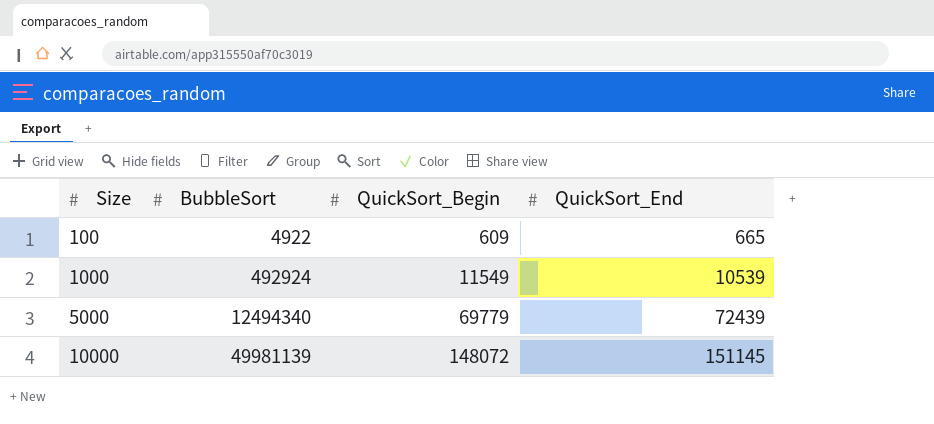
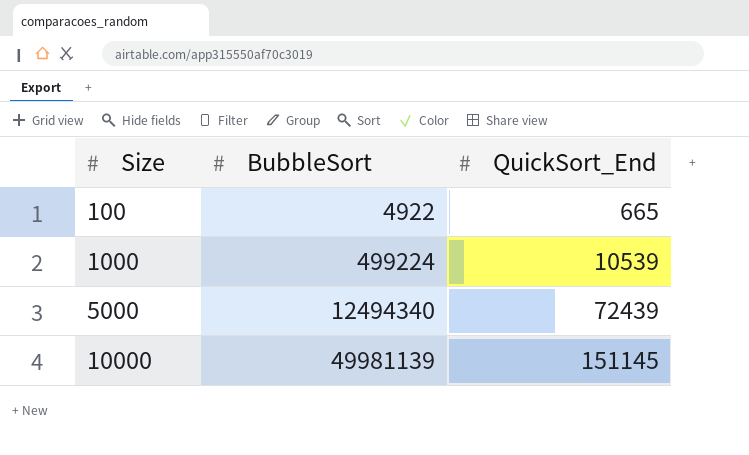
column QuickSort_Begin | position: 3 -> none
1000 | BubbleSort: 492924 -> 499224

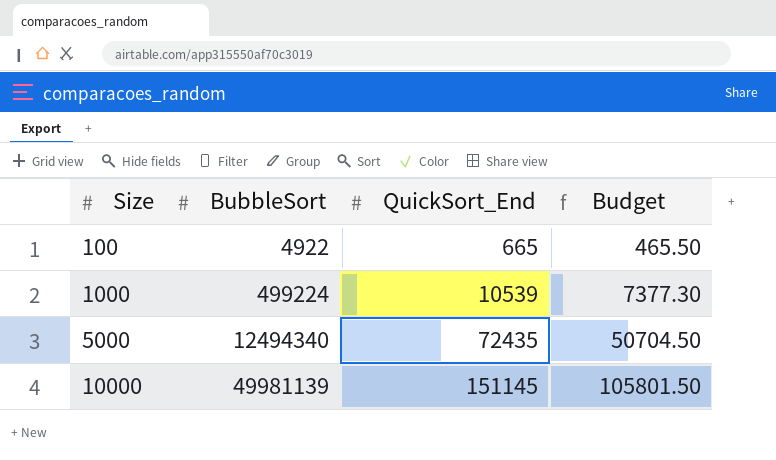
column Budget | formula: none -> [QuickSort_End] * 0.7
5000 | QuickSort_End: 72439 -> 72435

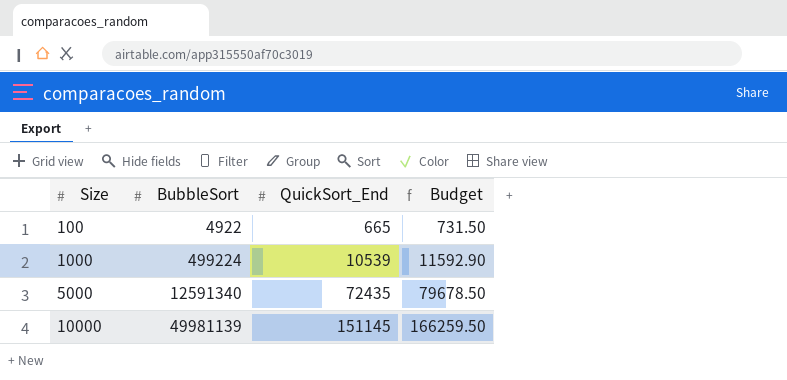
column Budget | formula: [QuickSort_End] * 0.7 -> [QuickSort_End] * 1.1
5000 | BubbleSort: 12494340 -> 12591340

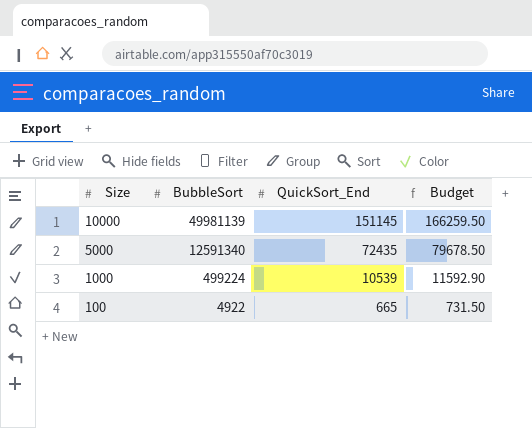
row order: Size ascending -> Size descending

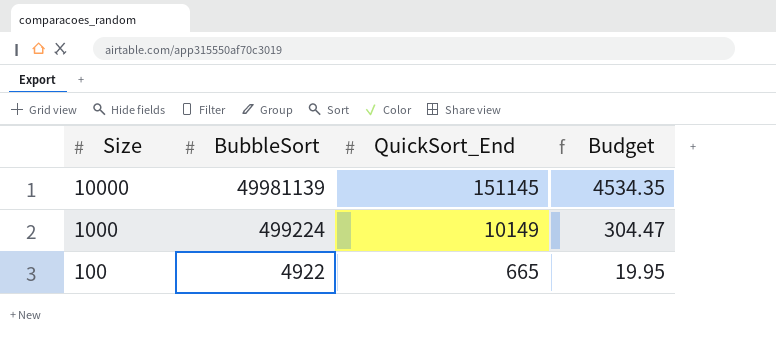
column Budget | formula: [QuickSort_End] * 1.1 -> [QuickSort_End] * 0.03
row 5000: 12591340 | 72435 | 79678.50 -> none
1000 | QuickSort_End: 10539 -> 10149

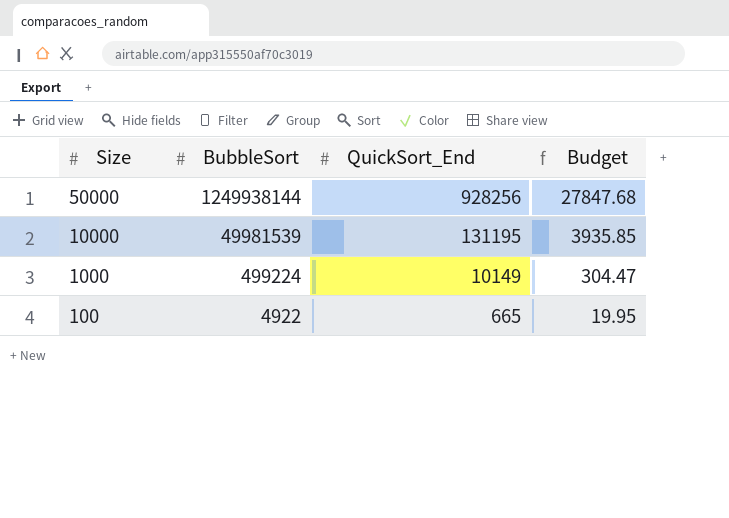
row 50000: none -> 1249938144 | 928256 | 27847.68
10000 | BubbleSort: 49981139 -> 49981539
10000 | QuickSort_End: 151145 -> 131195
10000 | Budget: 4534.35 -> 3935.85

